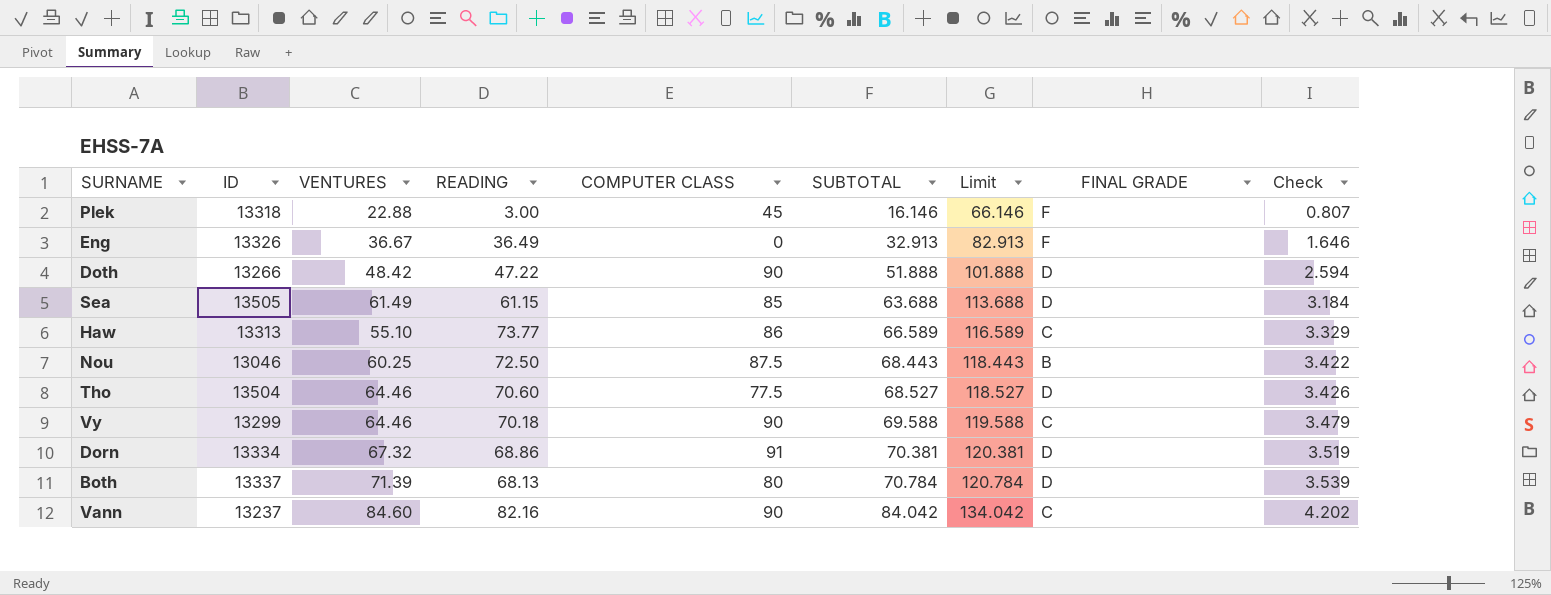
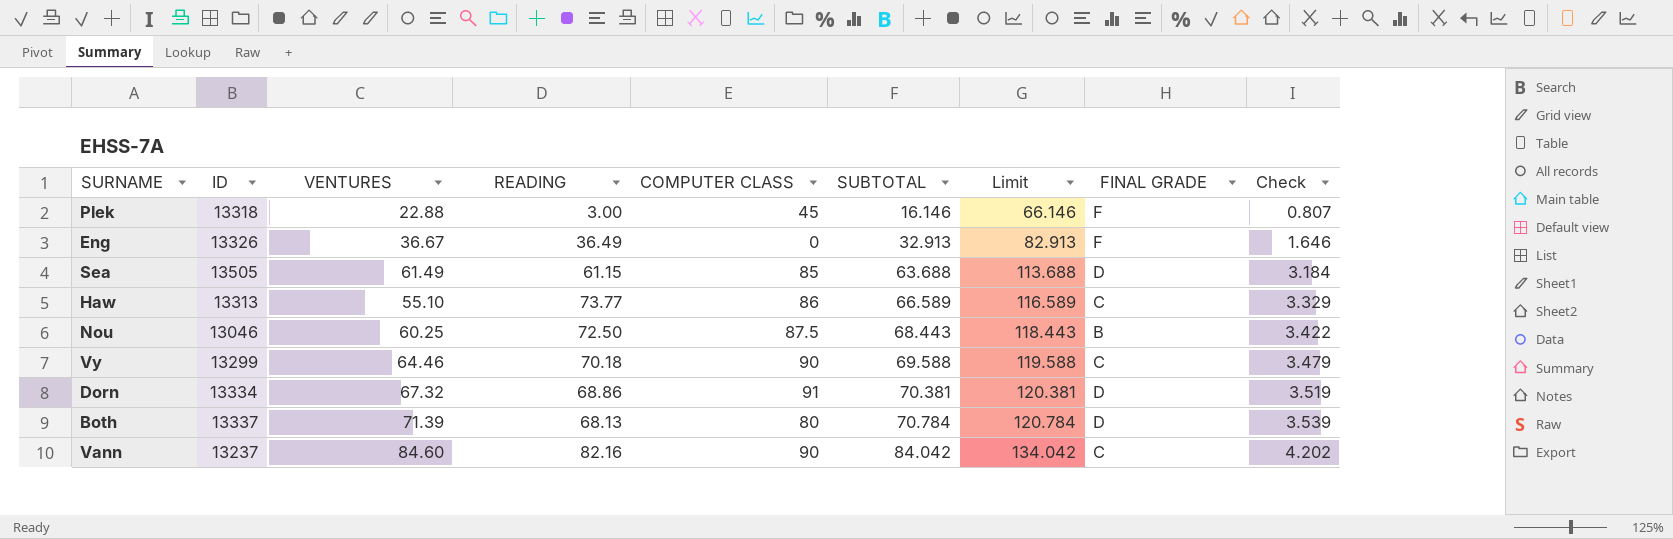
row Doth: 13266 | 48.42 | 47.22 | 90 | 51.888 | 101.888 | D | 2.594 -> none
row Tho: 13504 | 64.46 | 70.60 | 77.5 | 68.527 | 118.527 | D | 3.426 -> none

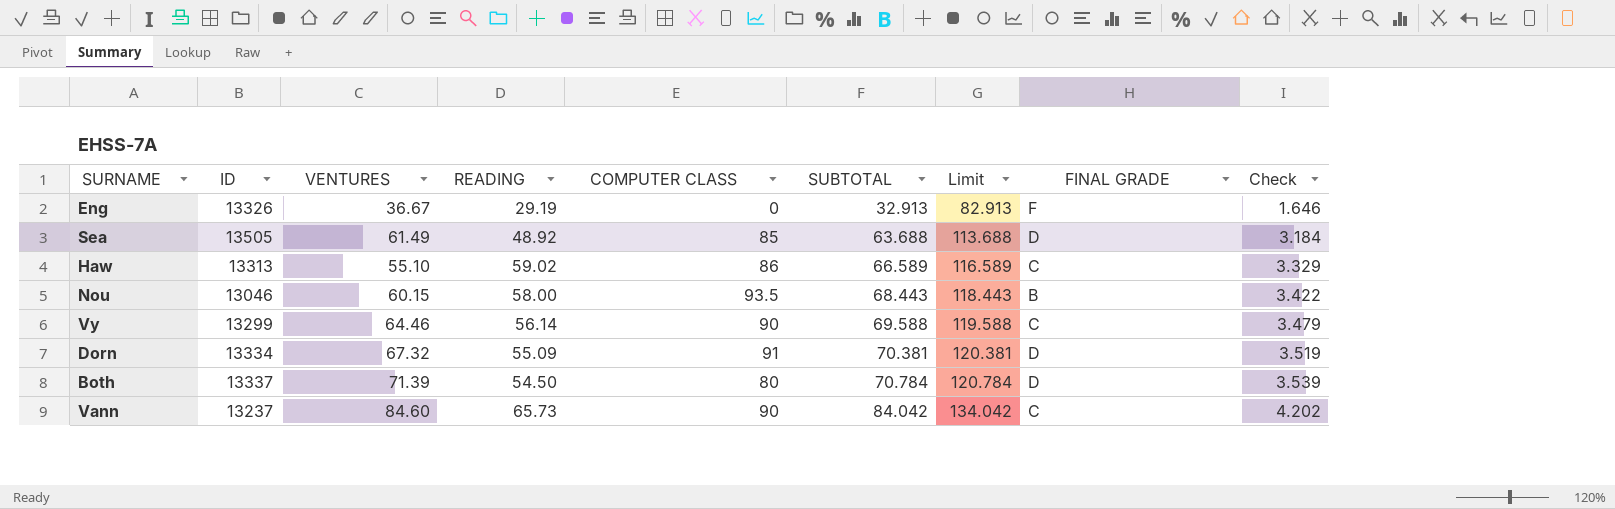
row Plek: 13318 | 22.88 | 3.00 | 45 | 16.146 | 66.146 | F | 0.807 -> none
Eng | READING: 36.49 -> 29.19
Sea | READING: 61.15 -> 48.92
Haw | READING: 73.77 -> 59.02
Nou | VENTURES: 60.25 -> 60.15
Nou | READING: 72.50 -> 58.00
Nou | COMPUTER CLASS: 87.5 -> 93.5
Vy | READING: 70.18 -> 56.14
Dorn | READING: 68.86 -> 55.09
Both | READING: 68.13 -> 54.50
Vann | READING: 82.16 -> 65.73

